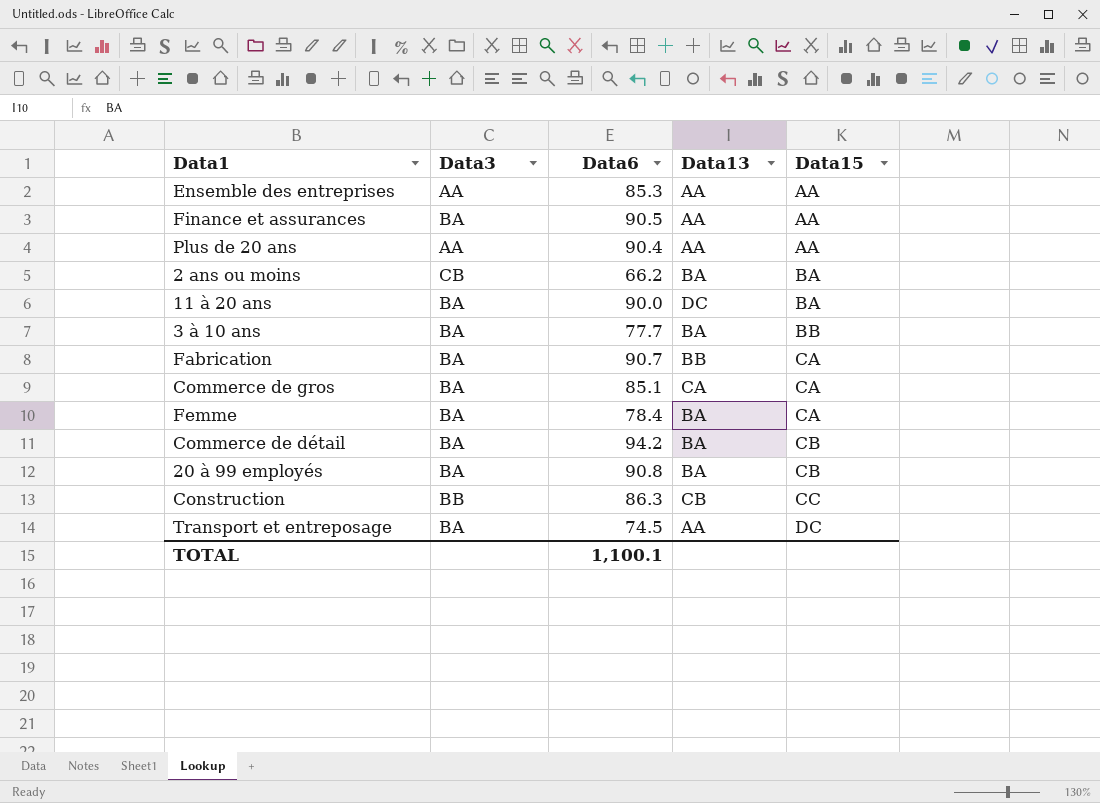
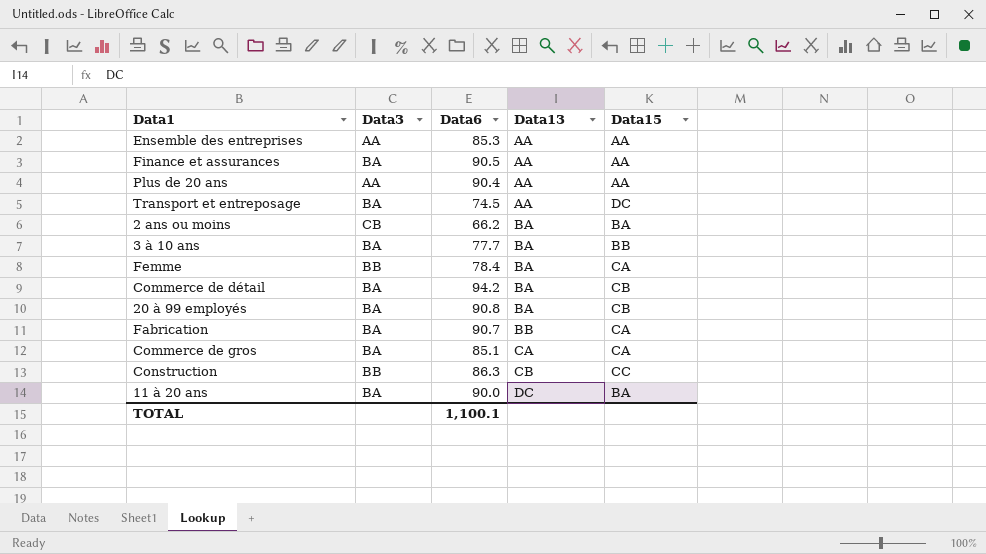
row order: Data15 ascending -> Data13 ascending
Femme | Data3: BA -> BB

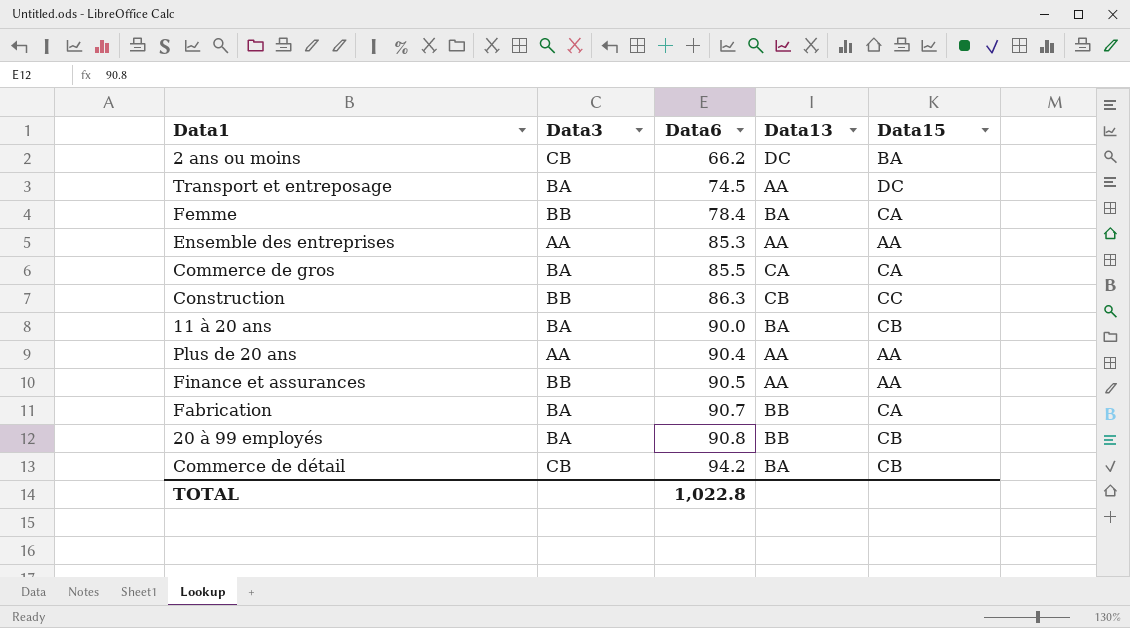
row order: Data13 ascending -> Data6 ascending
row 3 à 10 ans: BA | 77.7 | BA | BB -> none
2 ans ou moins | Data13: BA -> DC
Commerce de gros | Data6: 85.1 -> 85.5
11 à 20 ans | Data13: DC -> BA
11 à 20 ans | Data15: BA -> CB
Finance et assurances | Data3: BA -> BB
20 à 99 employés | Data13: BA -> BB
Commerce de détail | Data3: BA -> CB
TOTAL | Data6: 1,100.1 -> 1,022.8

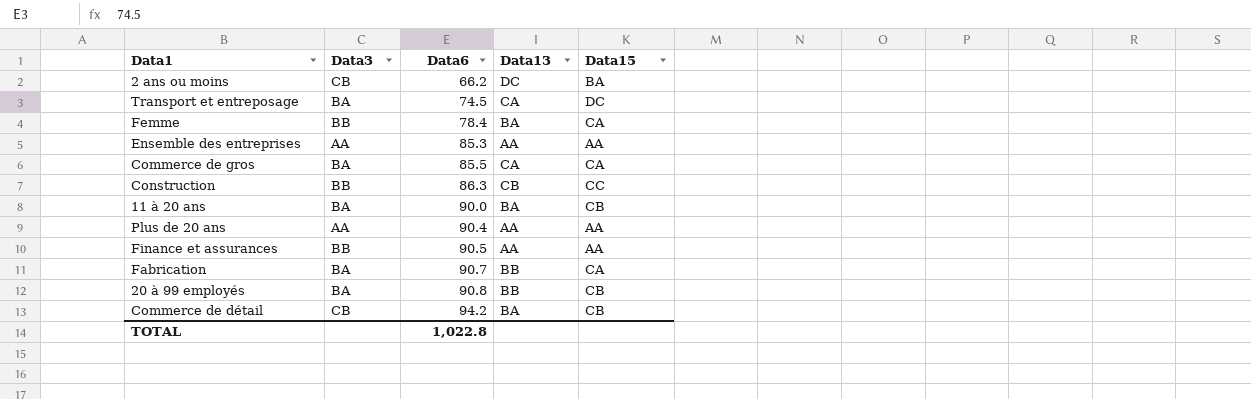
Transport et entreposage | Data13: AA -> CA

